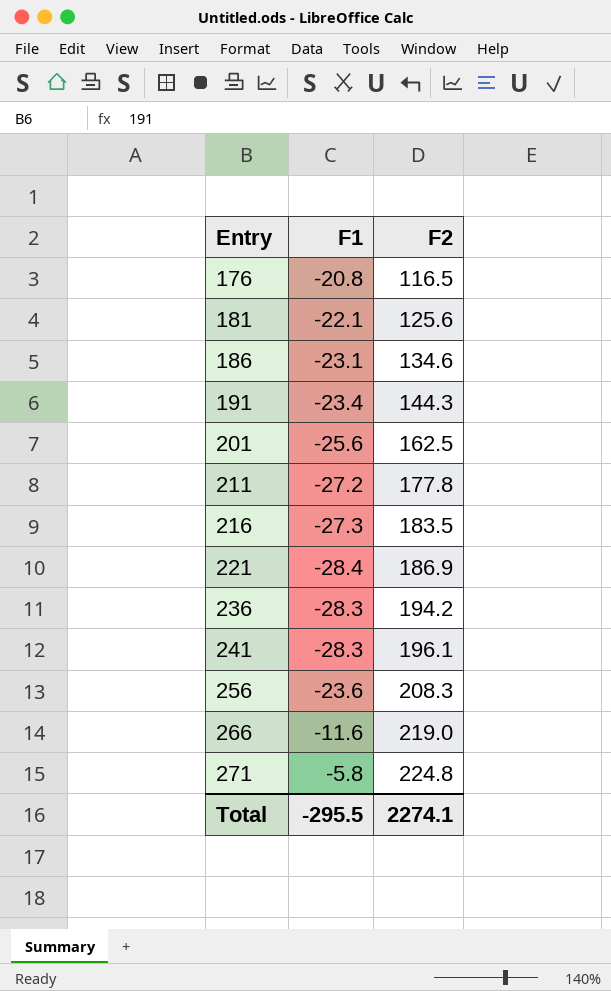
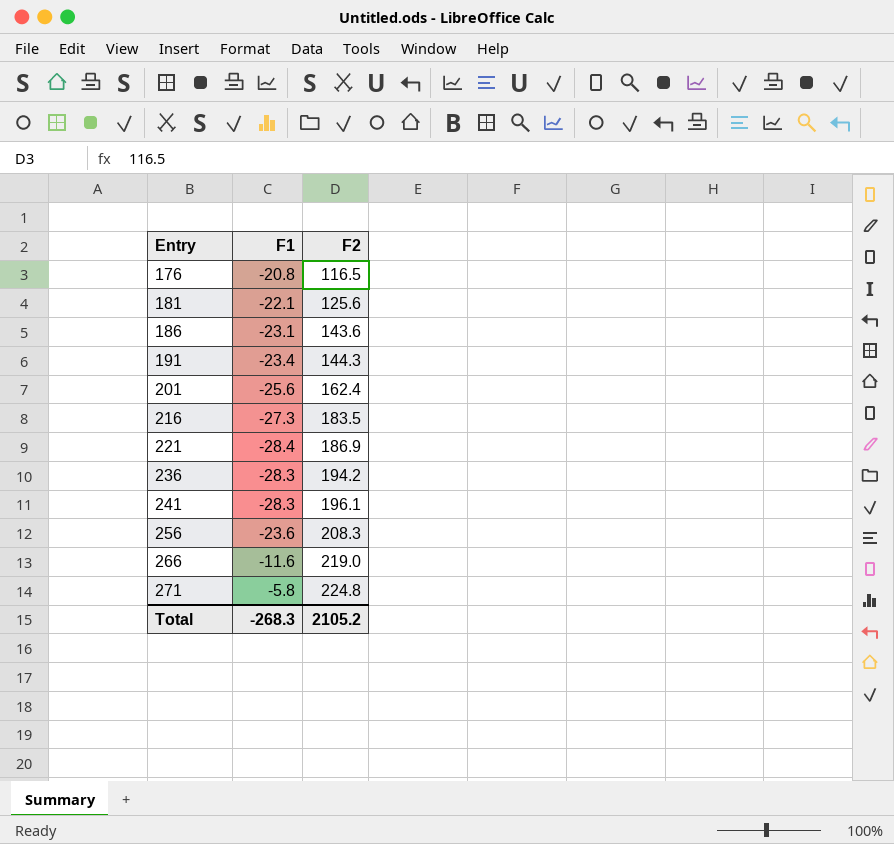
row 211: -27.2 | 177.8 -> none
186 | F2: 134.6 -> 143.6
201 | F2: 162.5 -> 162.4
Total | F1: -295.5 -> -268.3
Total | F2: 2274.1 -> 2105.2

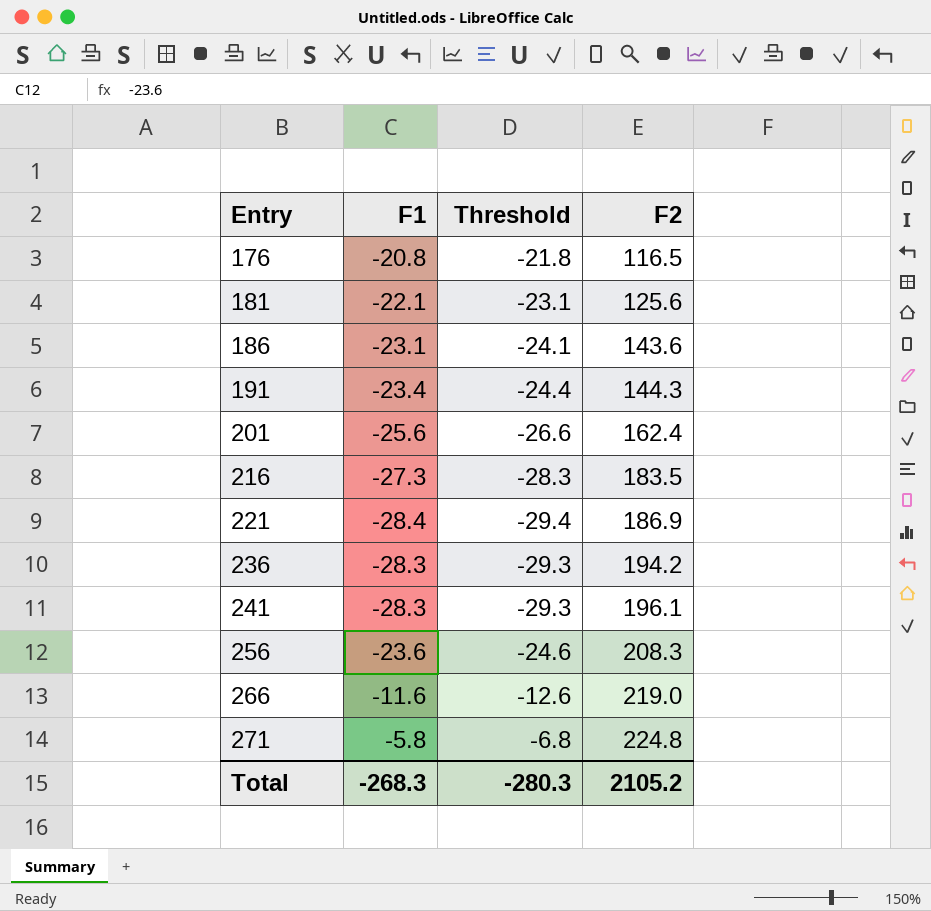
column Threshold | formula: none -> [F1] - 1

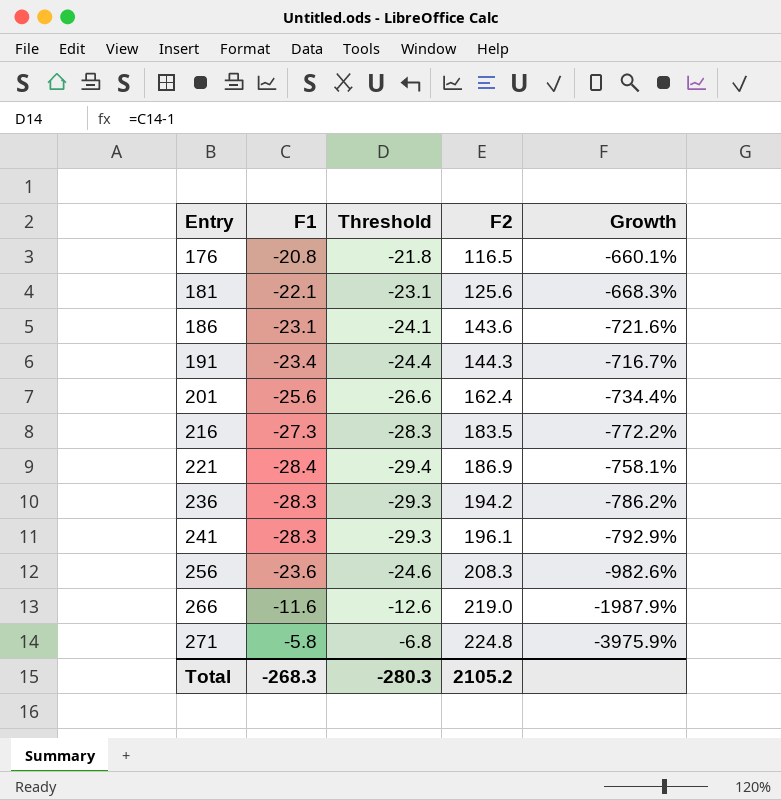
column Growth | formula: none -> ([F2] - [F1]) / [F1]

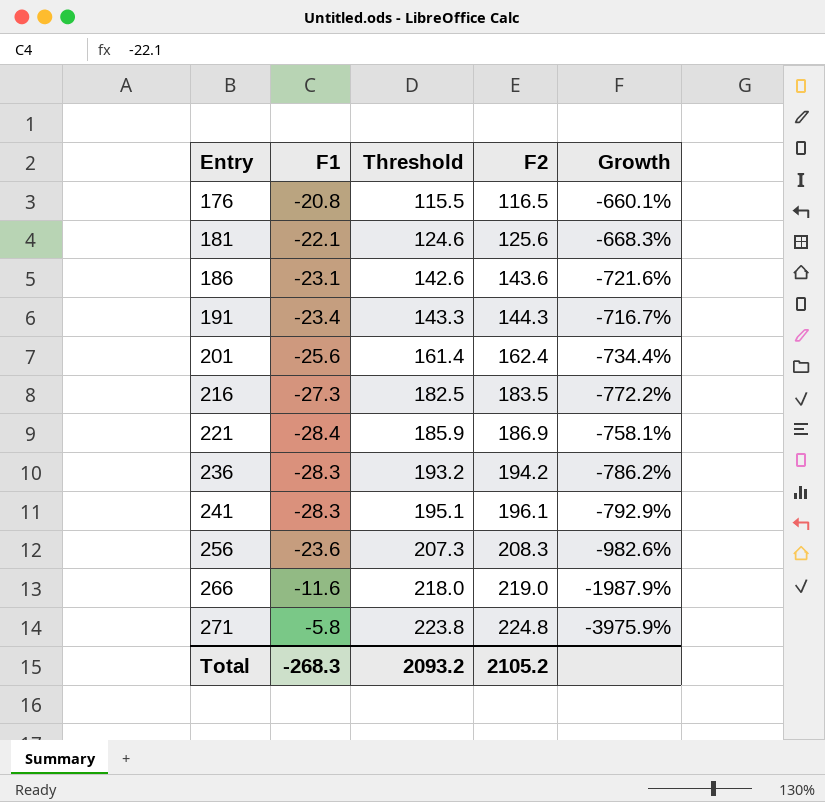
column Threshold | formula: [F1] - 1 -> [F2] - 1
Total | Threshold: -280.3 -> 2093.2

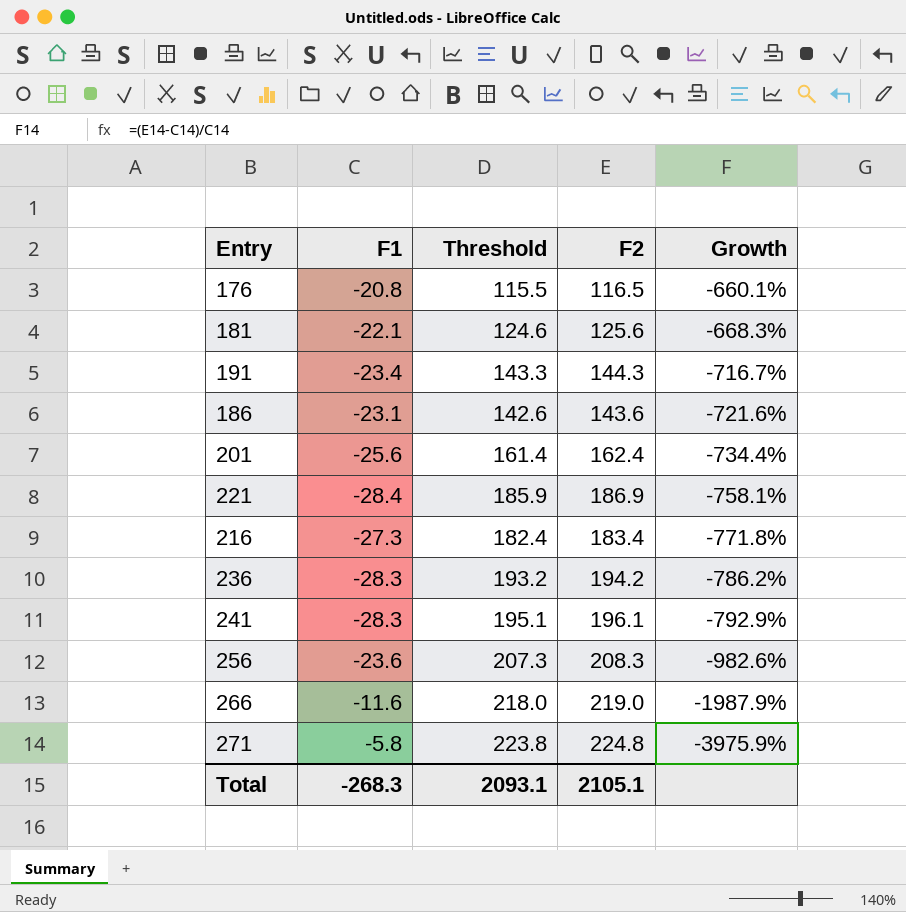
row order: Entry ascending -> Growth descending
216 | Threshold: 182.5 -> 182.4
216 | F2: 183.5 -> 183.4
216 | Growth: -772.2% -> -771.8%
Total | Threshold: 2093.2 -> 2093.1
Total | F2: 2105.2 -> 2105.1

